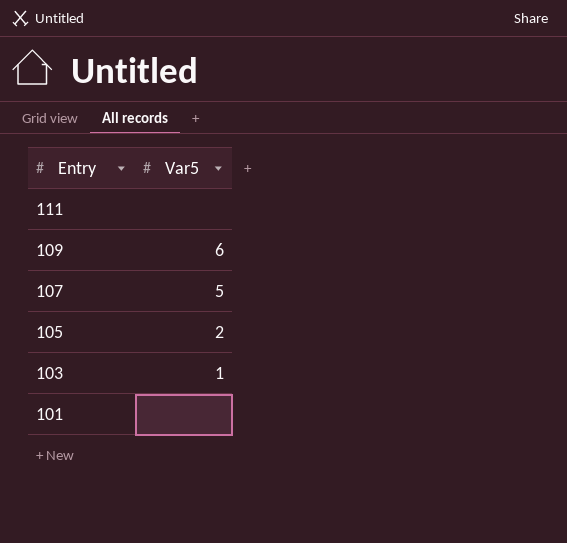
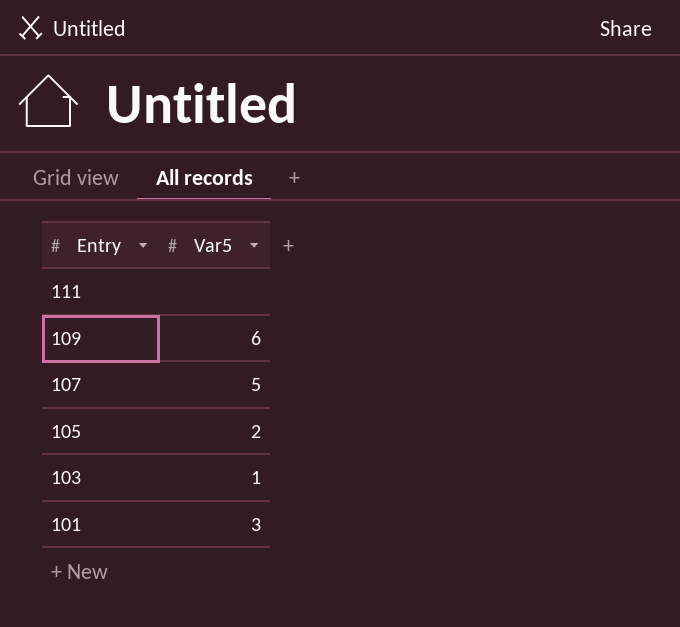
101 | Var5: none -> 3

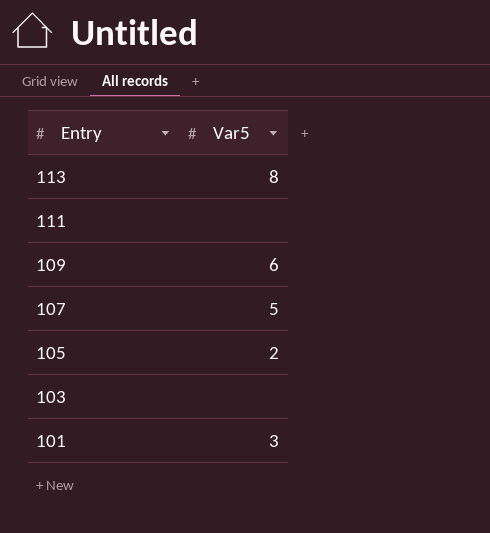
row 113: none -> 8
103 | Var5: 1 -> none

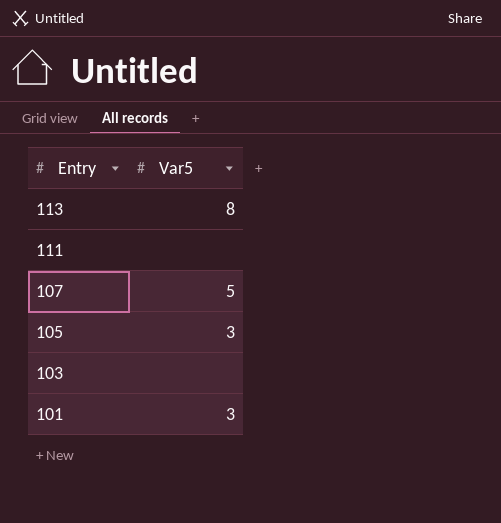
row 109: 6 -> none
105 | Var5: 2 -> 3

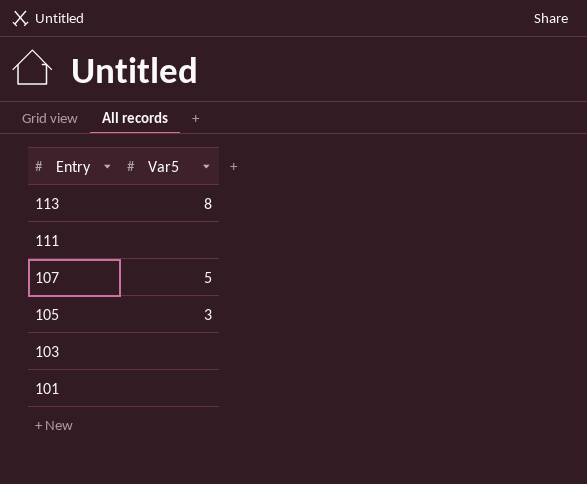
101 | Var5: 3 -> none

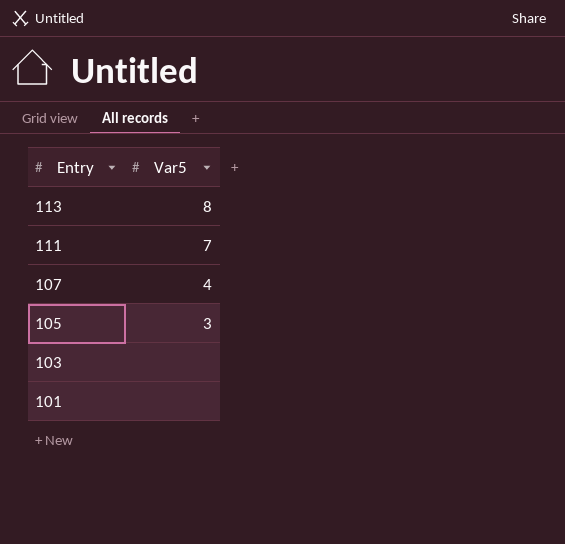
111 | Var5: none -> 7
107 | Var5: 5 -> 4

